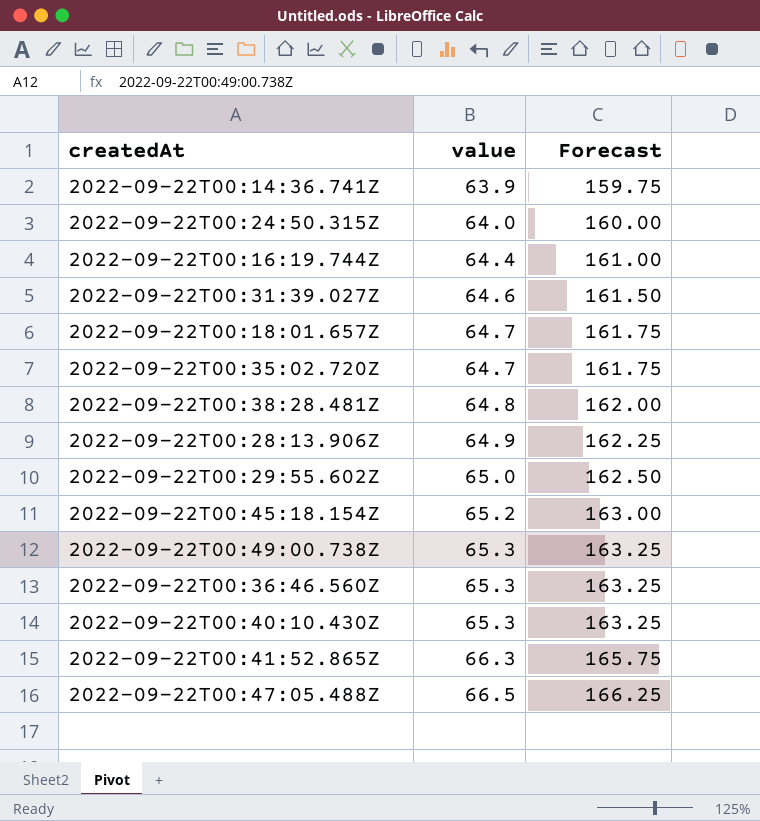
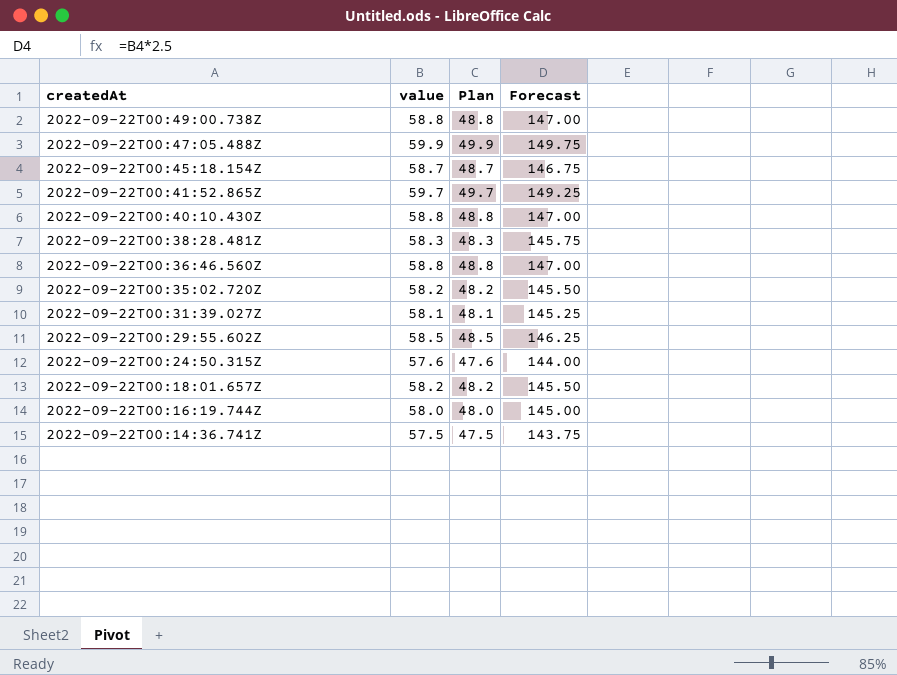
row order: value ascending -> createdAt descending
column Plan | formula: none -> [value] - 10
row 2022-09-22T00:28:13.906Z: 64.9 | 162.25 -> none
2022-09-22T00:49:00.738Z | value: 65.3 -> 58.8
2022-09-22T00:49:00.738Z | Forecast: 163.25 -> 147.00
2022-09-22T00:47:05.488Z | value: 66.5 -> 59.9
2022-09-22T00:47:05.488Z | Forecast: 166.25 -> 149.75
2022-09-22T00:45:18.154Z | value: 65.2 -> 58.7
2022-09-22T00:45:18.154Z | Forecast: 163.00 -> 146.75
2022-09-22T00:41:52.865Z | value: 66.3 -> 59.7
2022-09-22T00:41:52.865Z | Forecast: 165.75 -> 149.25
2022-09-22T00:40:10.430Z | value: 65.3 -> 58.8
2022-09-22T00:40:10.430Z | Forecast: 163.25 -> 147.00
2022-09-22T00:38:28.481Z | value: 64.8 -> 58.3
2022-09-22T00:38:28.481Z | Forecast: 162.00 -> 145.75
2022-09-22T00:36:46.560Z | value: 65.3 -> 58.8
2022-09-22T00:36:46.560Z | Forecast: 163.25 -> 147.00
2022-09-22T00:35:02.720Z | value: 64.7 -> 58.2
2022-09-22T00:35:02.720Z | Forecast: 161.75 -> 145.50
2022-09-22T00:31:39.027Z | value: 64.6 -> 58.1
2022-09-22T00:31:39.027Z | Forecast: 161.50 -> 145.25
2022-09-22T00:29:55.602Z | value: 65.0 -> 58.5
2022-09-22T00:29:55.602Z | Forecast: 162.50 -> 146.25
2022-09-22T00:24:50.315Z | value: 64.0 -> 57.6
2022-09-22T00:24:50.315Z | Forecast: 160.00 -> 144.00
2022-09-22T00:18:01.657Z | value: 64.7 -> 58.2
2022-09-22T00:18:01.657Z | Forecast: 161.75 -> 145.50
2022-09-22T00:16:19.744Z | value: 64.4 -> 58.0
2022-09-22T00:16:19.744Z | Forecast: 161.00 -> 145.00
2022-09-22T00:14:36.741Z | value: 63.9 -> 57.5
2022-09-22T00:14:36.741Z | Forecast: 159.75 -> 143.75

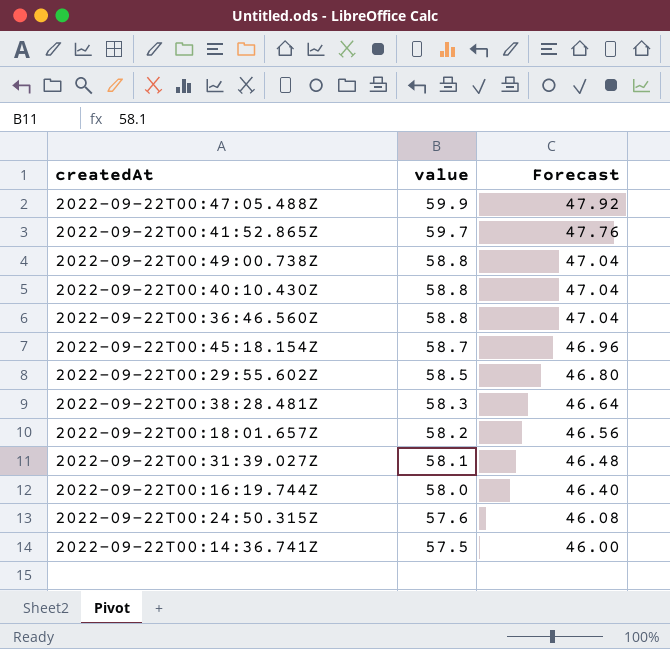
row order: createdAt descending -> value descending
column Plan | formula: [value] - 10 -> none
column Forecast | formula: [value] * 2.5 -> [value] * 0.8
row 2022-09-22T00:35:02.720Z: 58.2 | 48.2 | 145.50 -> none

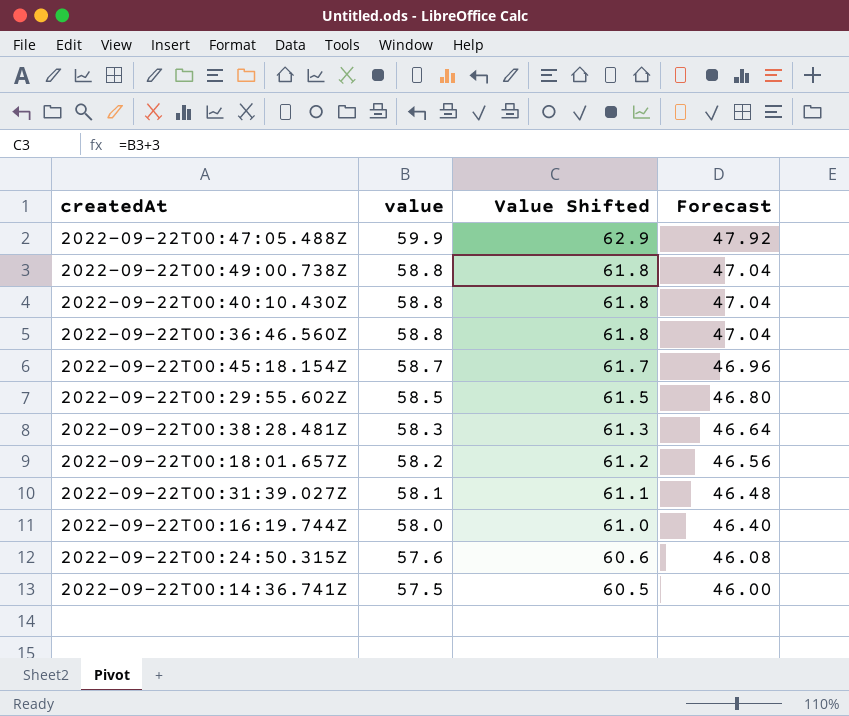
column Value Shifted | formula: none -> [value] + 3
row 2022-09-22T00:41:52.865Z: 59.7 | 47.76 -> none

